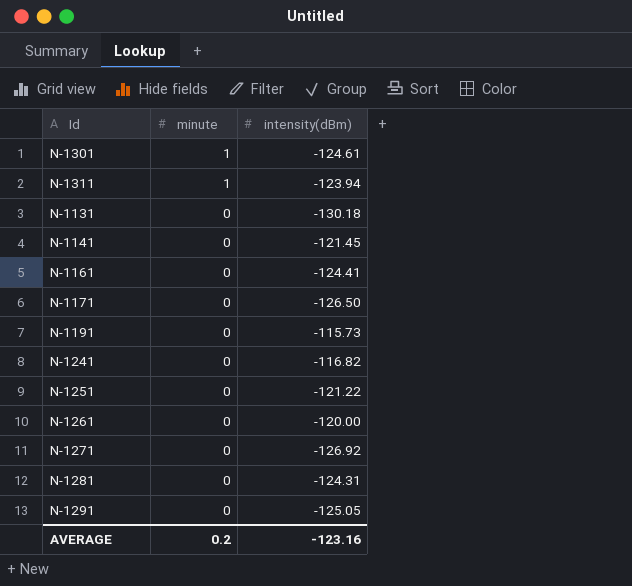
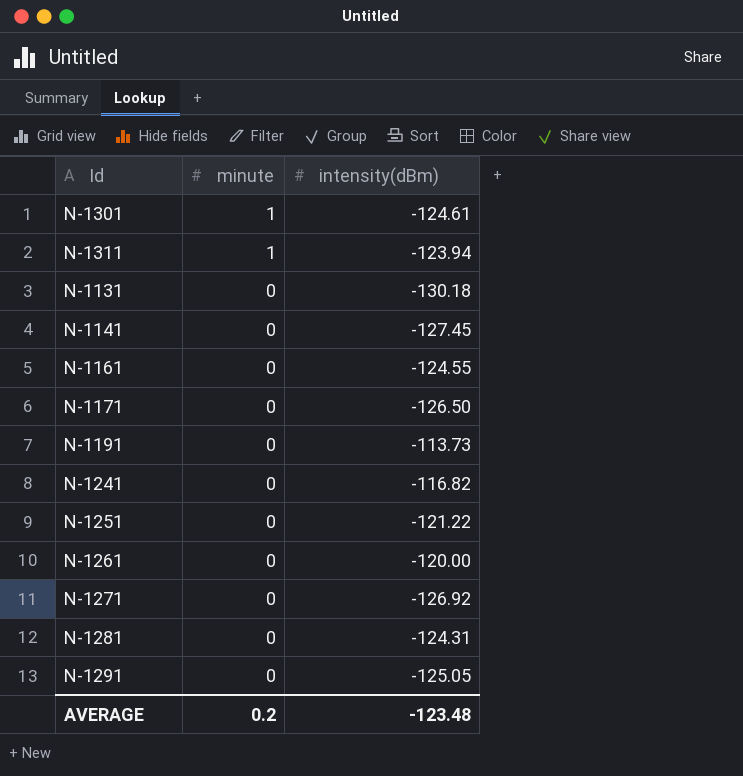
N-1141 | intensity(dBm): -121.45 -> -127.45
N-1161 | intensity(dBm): -124.41 -> -124.55
N-1191 | intensity(dBm): -115.73 -> -113.73
AVERAGE | intensity(dBm): -123.16 -> -123.48

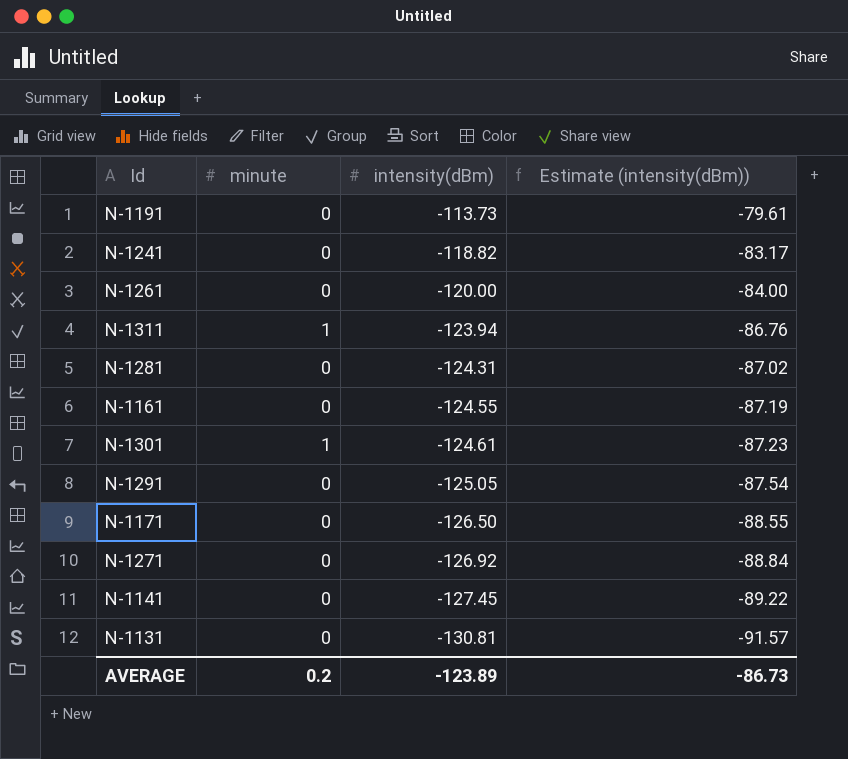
row order: minute descending -> intensity(dBm) descending
column Estimate (intensity(dBm)) | formula: none -> [intensity(dBm)] * 0.7
row N-1251: 0 | -121.22 -> none
N-1241 | intensity(dBm): -116.82 -> -118.82
N-1131 | intensity(dBm): -130.18 -> -130.81
AVERAGE | intensity(dBm): -123.48 -> -123.89

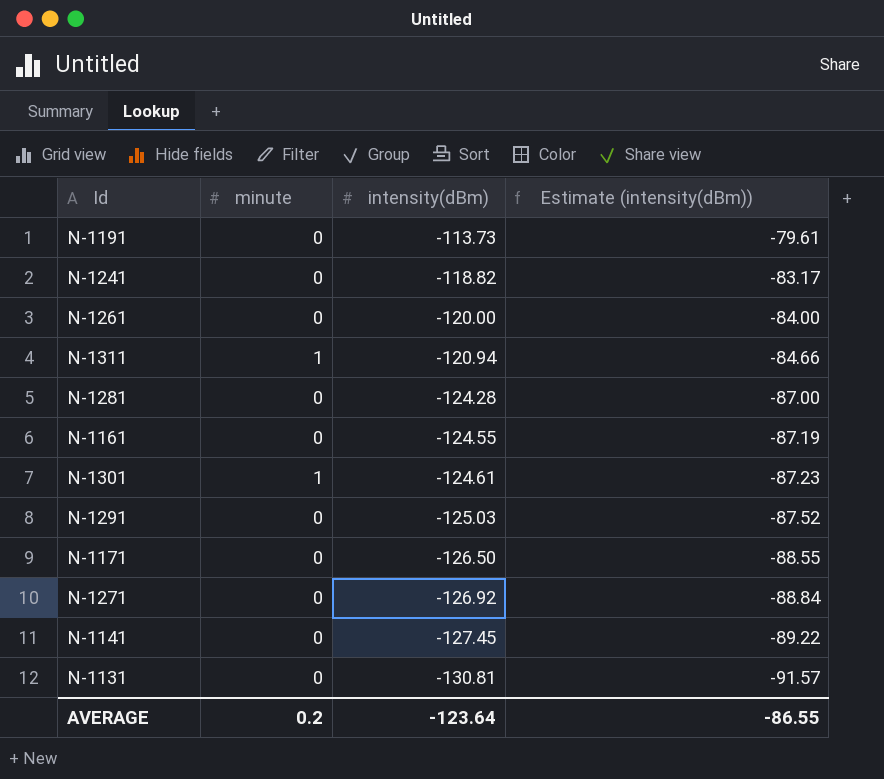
N-1311 | intensity(dBm): -123.94 -> -120.94
N-1311 | Estimate (intensity(dBm)): -86.76 -> -84.66
N-1281 | intensity(dBm): -124.31 -> -124.28
N-1281 | Estimate (intensity(dBm)): -87.02 -> -87.00
N-1291 | intensity(dBm): -125.05 -> -125.03
N-1291 | Estimate (intensity(dBm)): -87.54 -> -87.52
AVERAGE | intensity(dBm): -123.89 -> -123.64
AVERAGE | Estimate (intensity(dBm)): -86.73 -> -86.55

